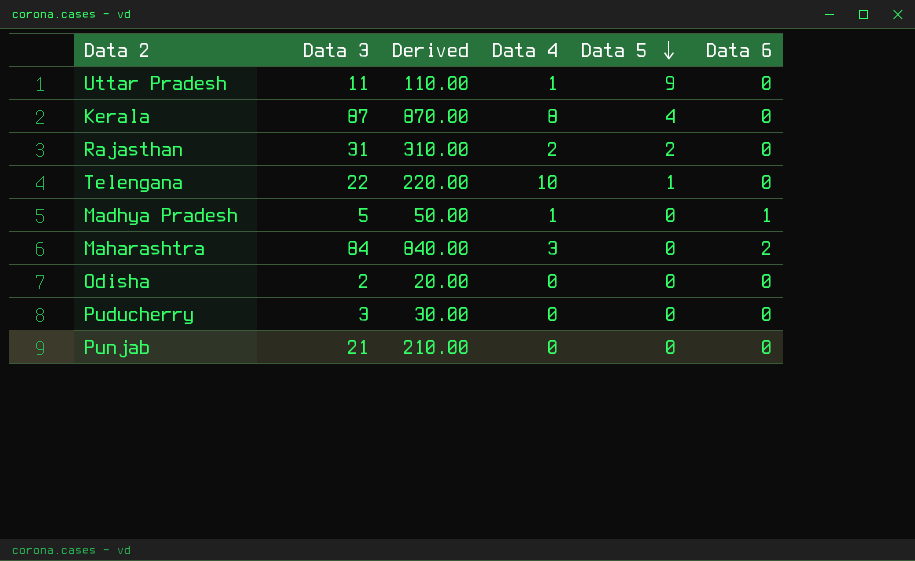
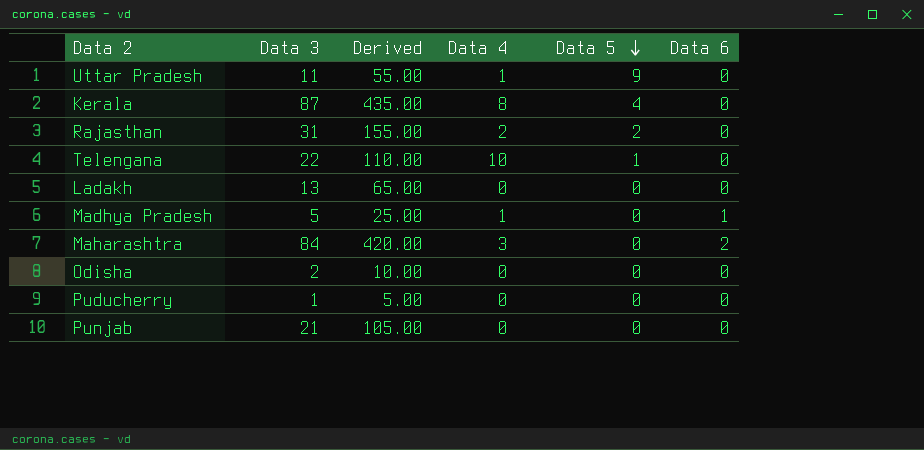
column Derived | formula: [Data 3] * 10 -> [Data 3] * 5
row Ladakh: none -> 13 | 65.00 | 0 | 0 | 0
Puducherry | Data 3: 3 -> 1

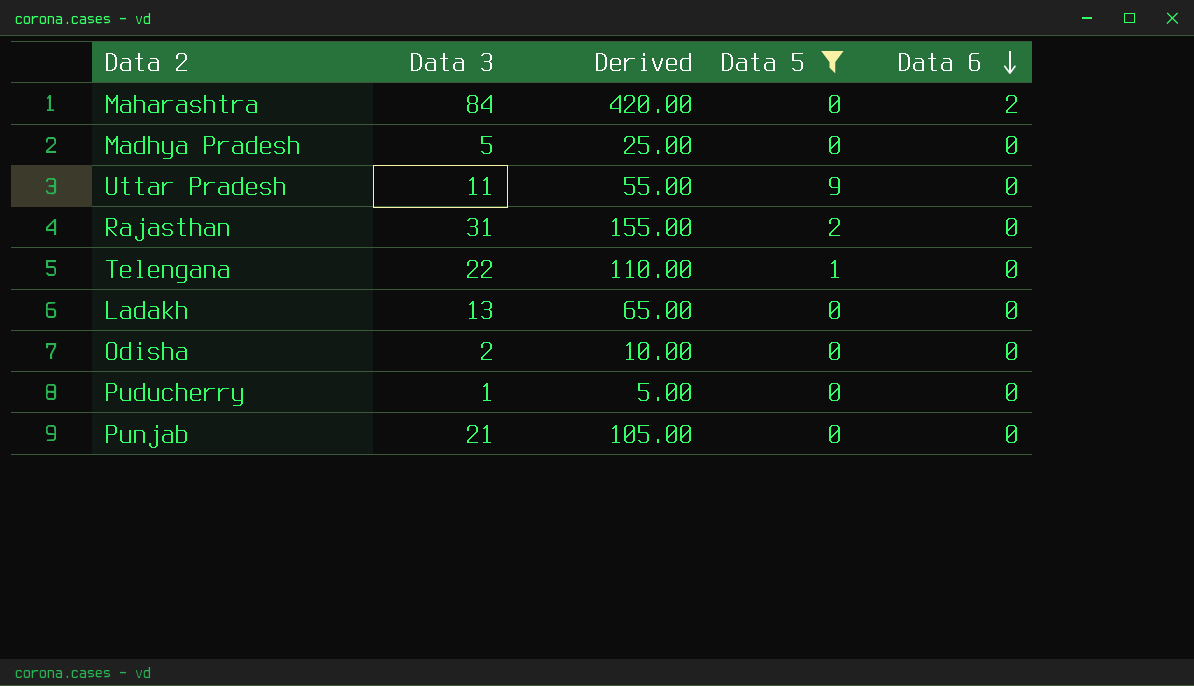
filter: none -> Data 5 != 4
row order: Data 5 descending -> Data 6 descending
column Data 4 | position: 4 -> none
Madhya Pradesh | Data 6: 1 -> 0

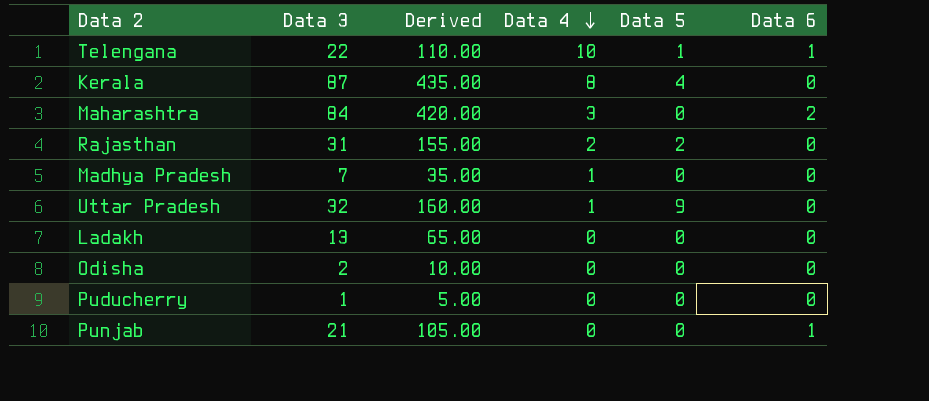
filter: Data 5 != 4 -> none
row order: Data 6 descending -> Data 4 descending
column Data 4 | position: none -> 4
Telengana | Data 6: 0 -> 1
Madhya Pradesh | Data 3: 5 -> 7
Madhya Pradesh | Derived: 25.00 -> 35.00
Uttar Pradesh | Data 3: 11 -> 32
Uttar Pradesh | Derived: 55.00 -> 160.00
Punjab | Data 6: 0 -> 1

